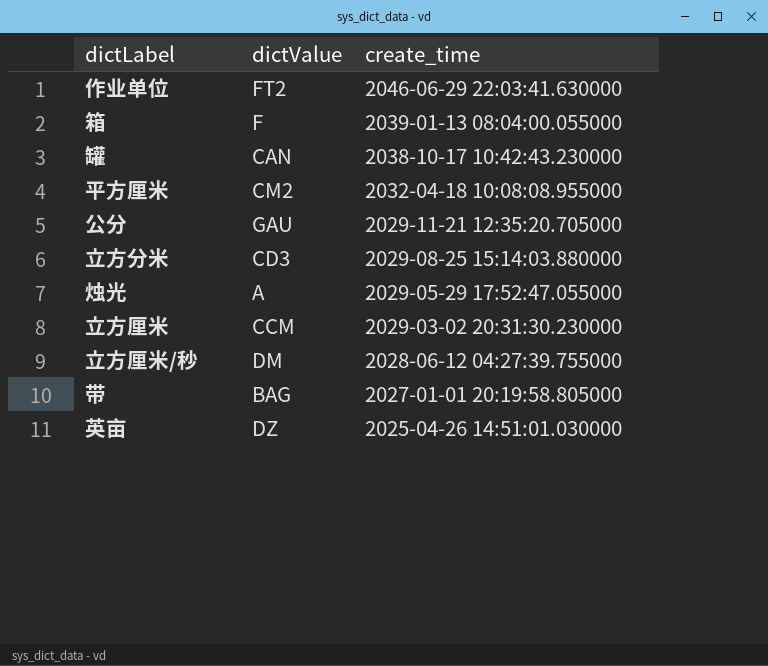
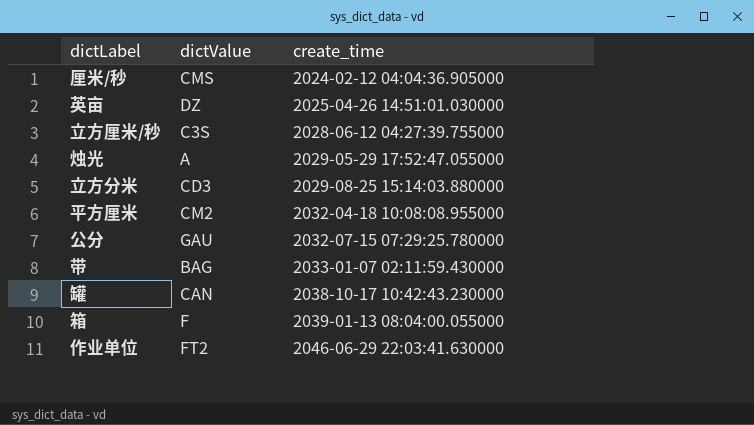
row order: create_time descending -> create_time ascending
row 立方厘米: CCM | 2029-03-02 20:31:30.230000 -> none
row 厘米/秒: none -> CMS | 2024-02-12 04:04:36.905000
立方厘米/秒 | dictValue: DM -> C3S
公分 | create_time: 2029-11-21 12:35:20.705000 -> 2032-07-15 07:29:25.780000
带 | create_time: 2027-01-01 20:19:58.805000 -> 2033-01-07 02:11:59.430000

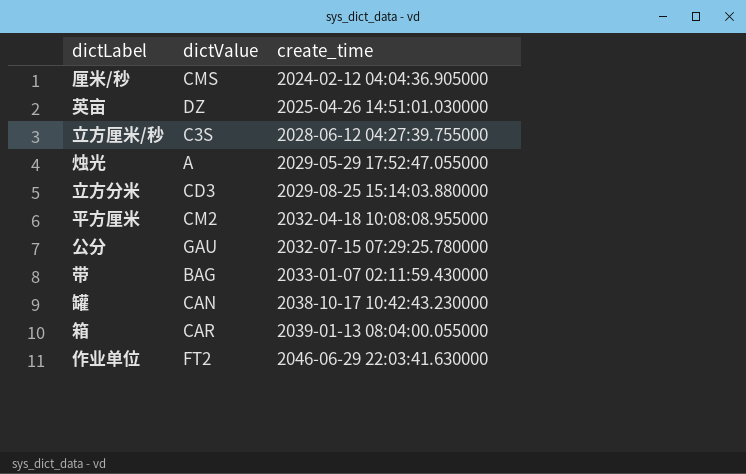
箱 | dictValue: F -> CAR

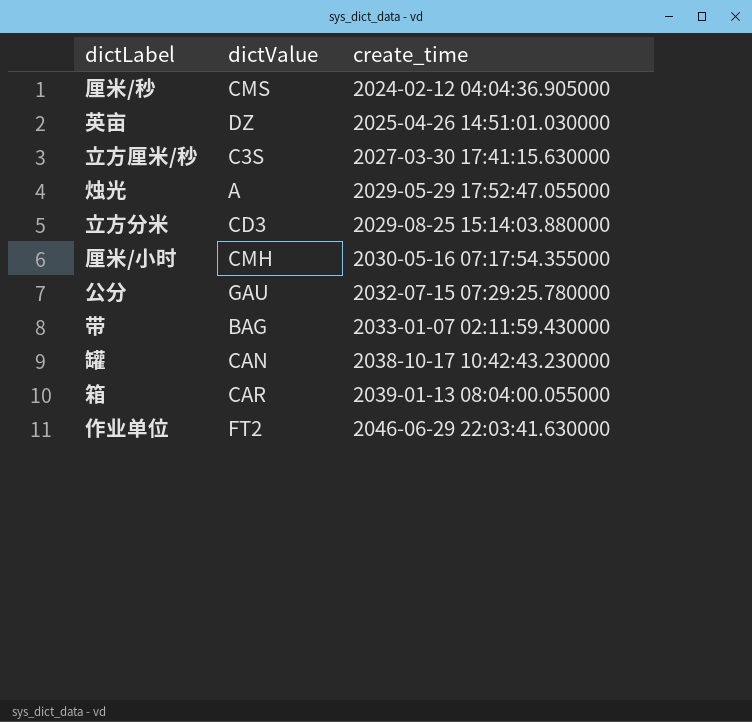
row 平方厘米: CM2 | 2032-04-18 10:08:08.955000 -> none
立方厘米/秒 | create_time: 2028-06-12 04:27:39.755000 -> 2027-03-30 17:41:15.630000
row 厘米/小时: none -> CMH | 2030-05-16 07:17:54.355000

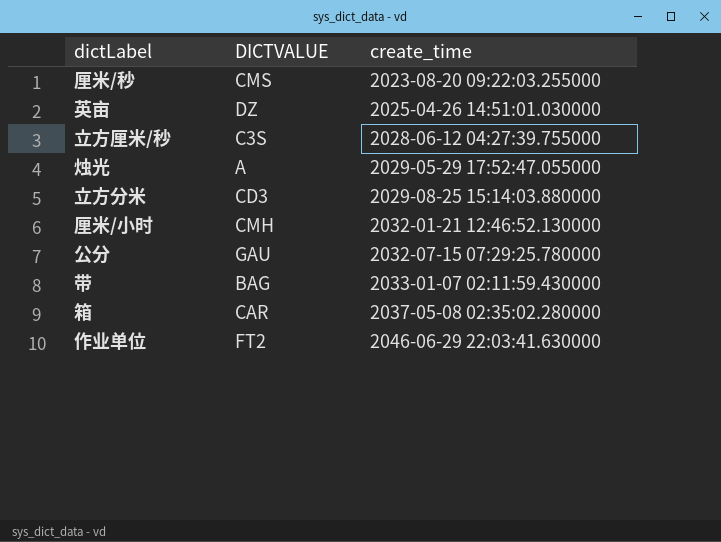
column name: dictValue -> DICTVALUE
row 罐: CAN | 2038-10-17 10:42:43.230000 -> none
厘米/秒 | create_time: 2024-02-12 04:04:36.905000 -> 2023-08-20 09:22:03.255000
立方厘米/秒 | create_time: 2027-03-30 17:41:15.630000 -> 2028-06-12 04:27:39.755000
厘米/小时 | create_time: 2030-05-16 07:17:54.355000 -> 2032-01-21 12:46:52.130000
箱 | create_time: 2039-01-13 08:04:00.055000 -> 2037-05-08 02:35:02.280000

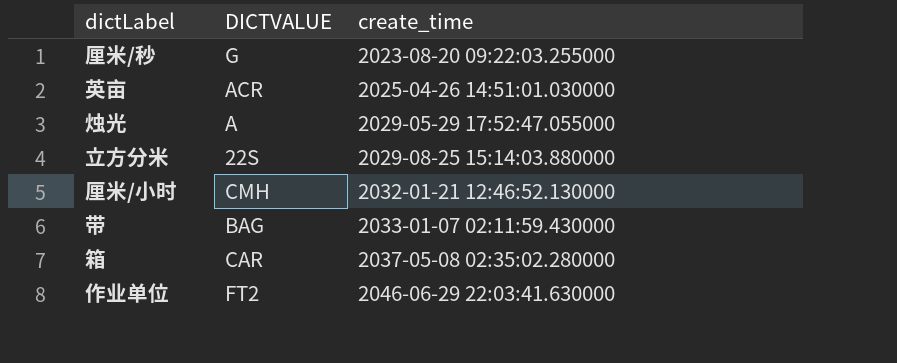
row 立方厘米/秒: C3S | 2028-06-12 04:27:39.755000 -> none
row 公分: GAU | 2032-07-15 07:29:25.780000 -> none
厘米/秒 | DICTVALUE: CMS -> G
英亩 | DICTVALUE: DZ -> ACR
立方分米 | DICTVALUE: CD3 -> 22S

